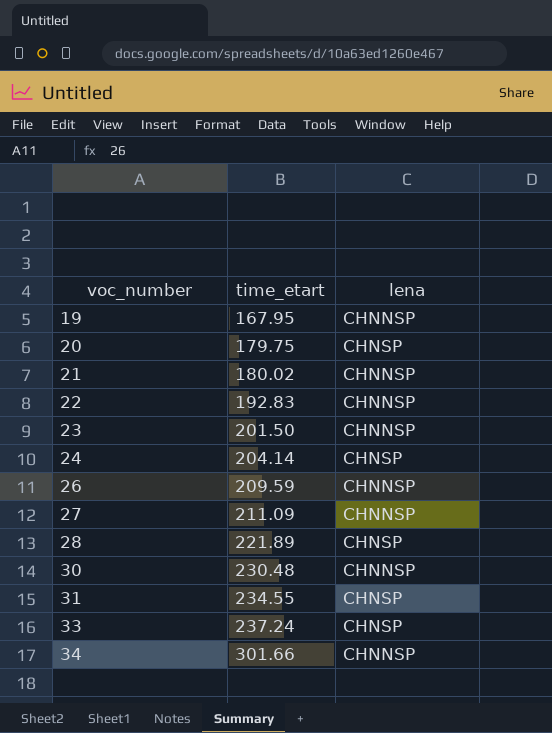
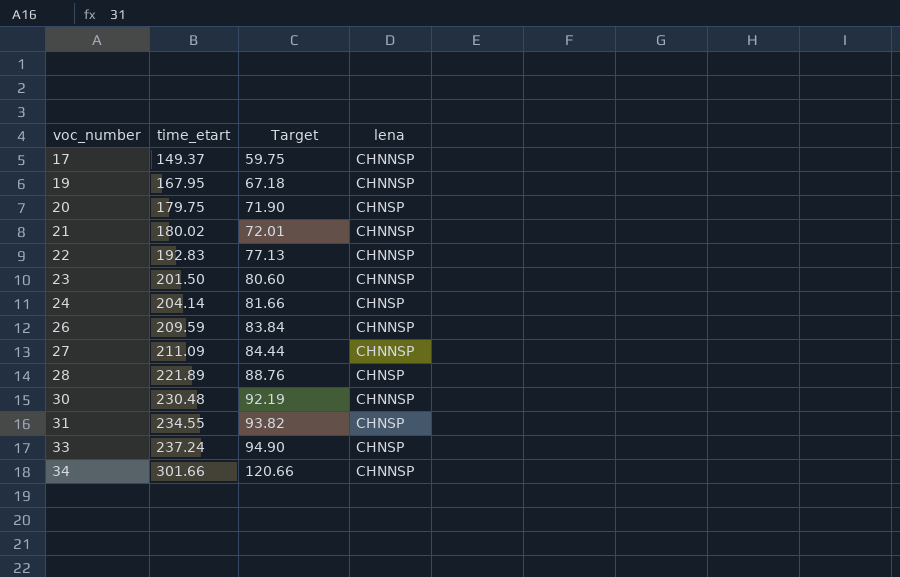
column Target | formula: none -> [time_etart] * 0.4
row 17: none -> 149.37 | 59.75 | CHNNSP

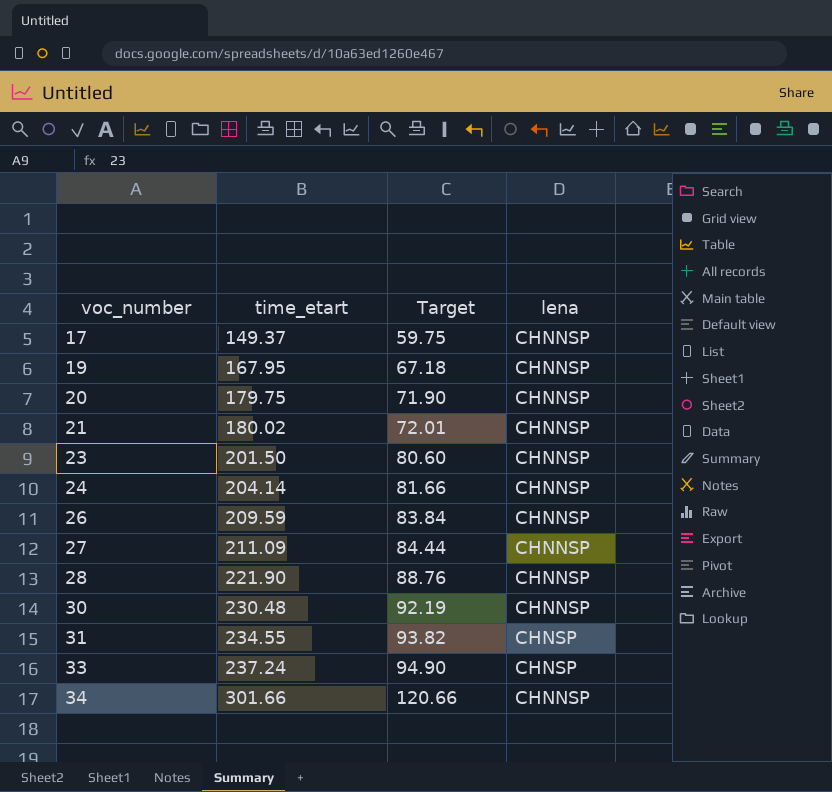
row 22: 192.83 | 77.13 | CHNNSP -> none
20 | lena: CHNSP -> CHNNSP
24 | lena: CHNSP -> CHNNSP
28 | time_etart: 221.89 -> 221.90
28 | lena: CHNSP -> CHNNSP

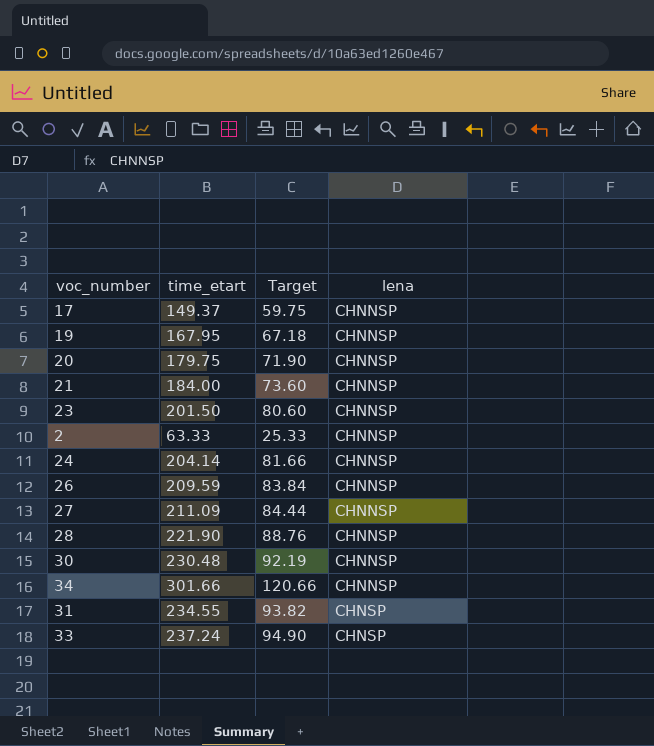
row order: voc_number ascending -> lena ascending
21 | time_etart: 180.02 -> 184.00
21 | Target: 72.01 -> 73.60
row 2: none -> 63.33 | 25.33 | CHNNSP

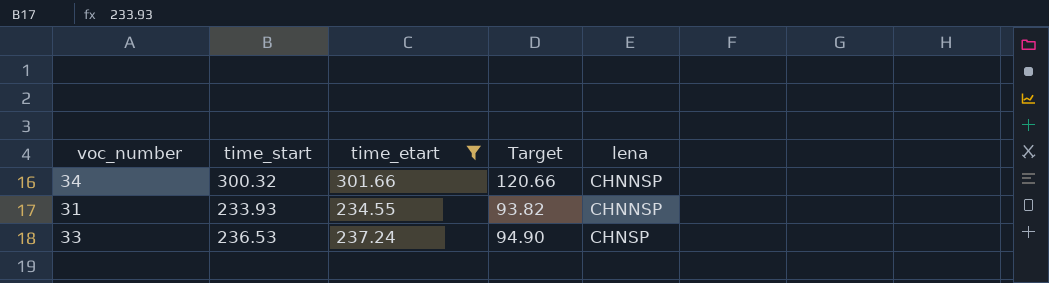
filter: none -> time_etart >= 234.55
column time_start | position: none -> 2
31 | lena: CHNSP -> CHNNSP

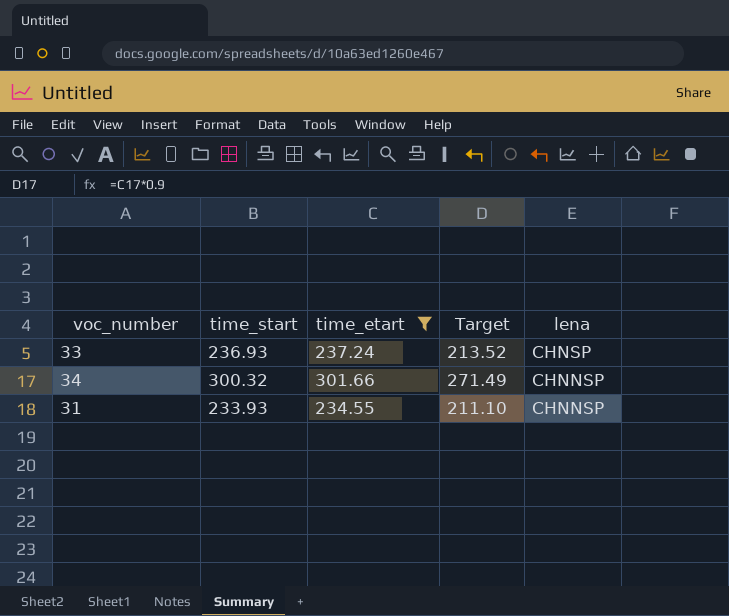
row order: lena ascending -> lena descending
column Target | formula: [time_etart] * 0.4 -> [time_etart] * 0.9
33 | time_start: 236.53 -> 236.93

